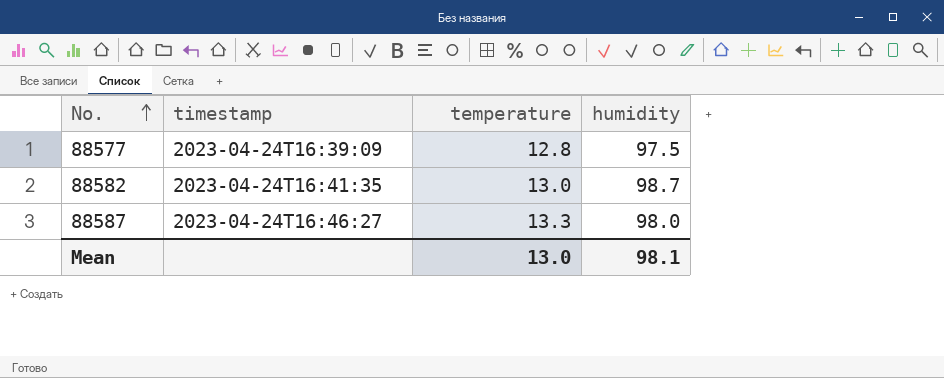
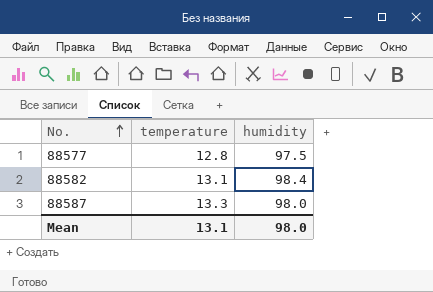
column timestamp | position: 2 -> none
88582 | temperature: 13.0 -> 13.1
88582 | humidity: 98.7 -> 98.4
Mean | temperature: 13.0 -> 13.1
Mean | humidity: 98.1 -> 98.0

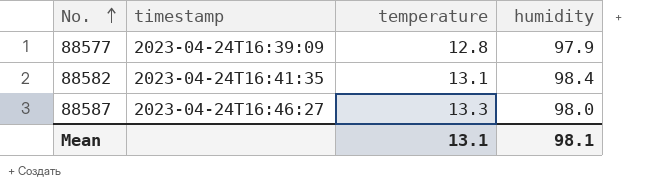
column timestamp | position: none -> 2
88577 | humidity: 97.5 -> 97.9
Mean | humidity: 98.0 -> 98.1

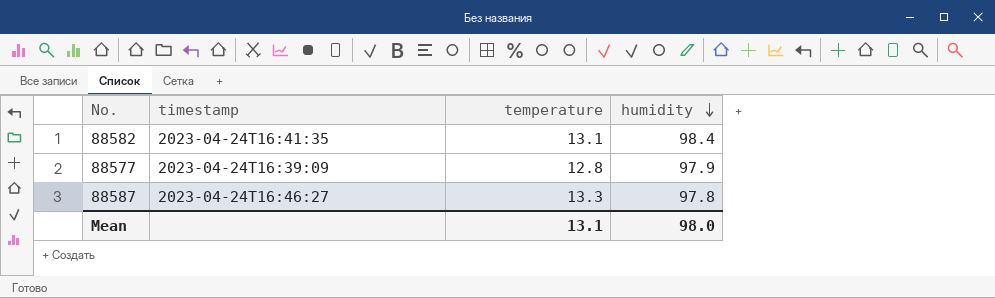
row order: No. ascending -> humidity descending
88587 | humidity: 98.0 -> 97.8
Mean | humidity: 98.1 -> 98.0

